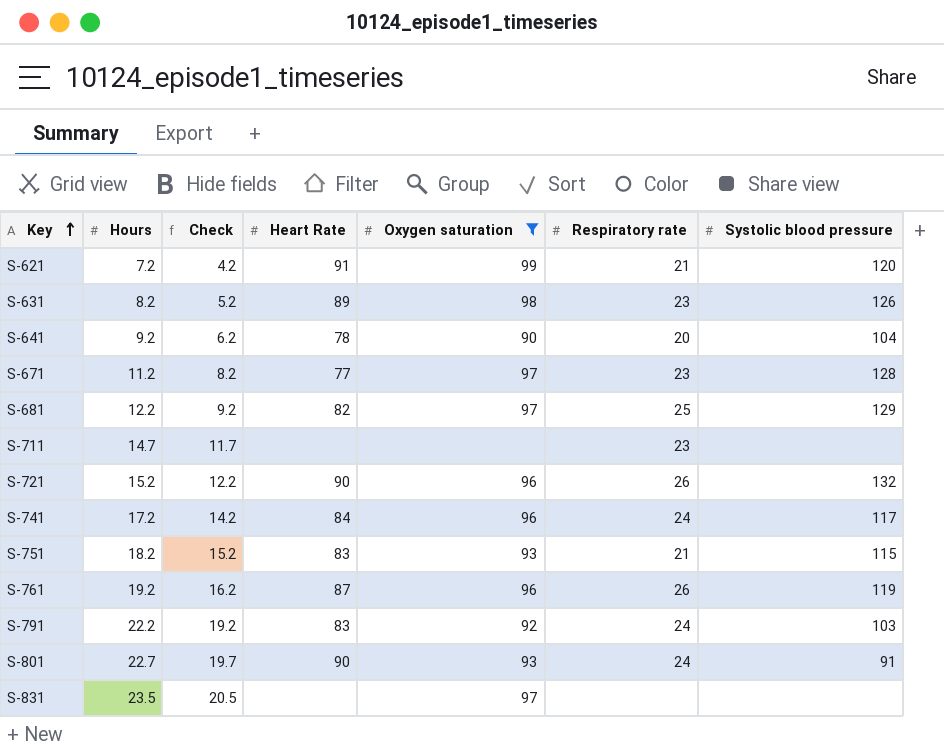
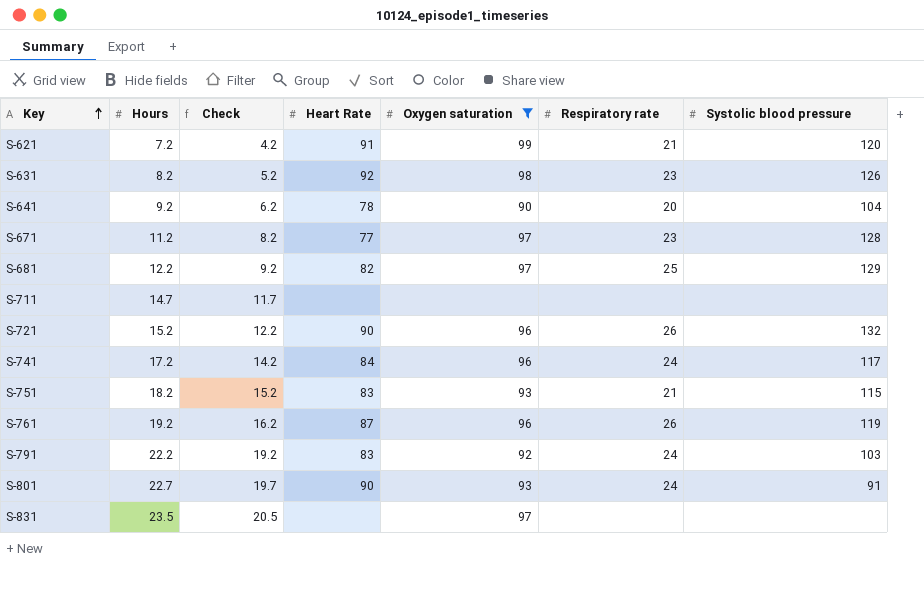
S-631 | Heart Rate: 89 -> 92
S-711 | Respiratory rate: 23 -> none

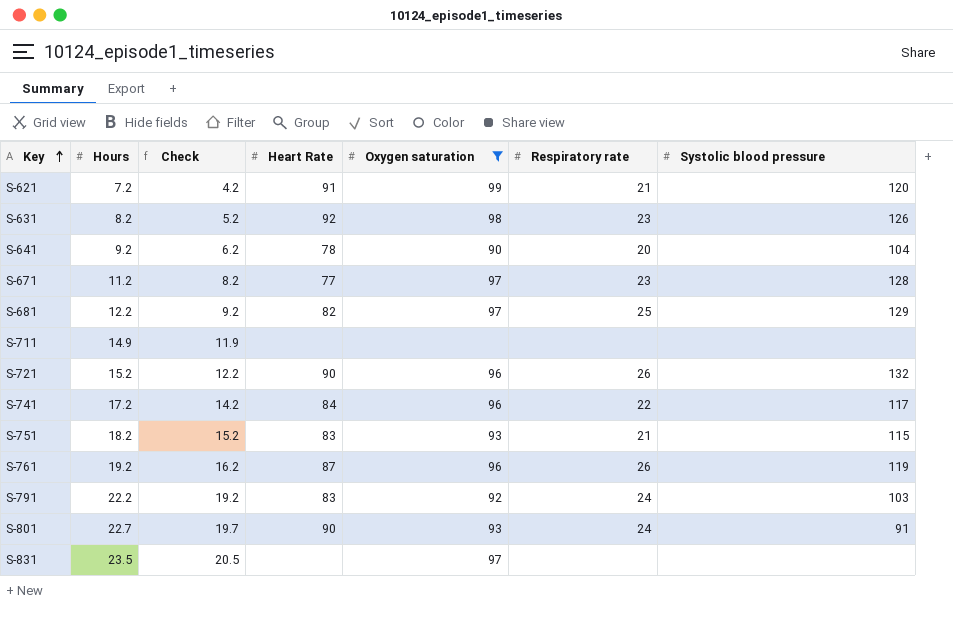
S-711 | Hours: 14.7 -> 14.9
S-711 | Check: 11.7 -> 11.9
S-741 | Respiratory rate: 24 -> 22

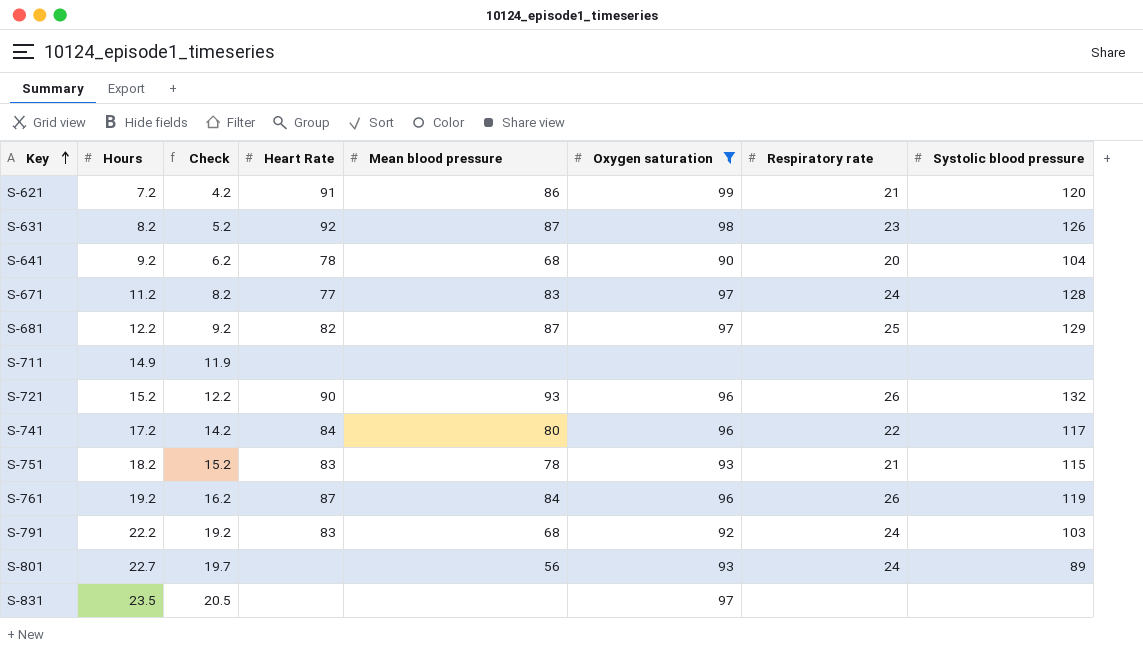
column Mean blood pressure | position: none -> 5
S-671 | Respiratory rate: 23 -> 24
S-801 | Heart Rate: 90 -> none
S-801 | Systolic blood pressure: 91 -> 89

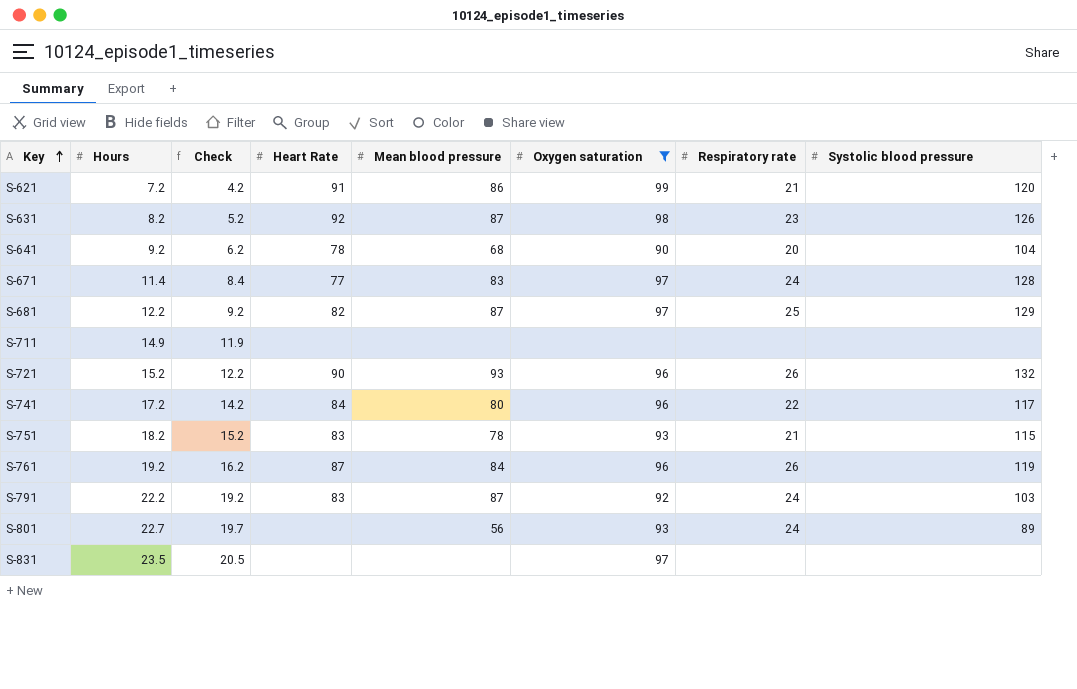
S-671 | Hours: 11.2 -> 11.4
S-671 | Check: 8.2 -> 8.4
S-791 | Mean blood pressure: 68 -> 87

